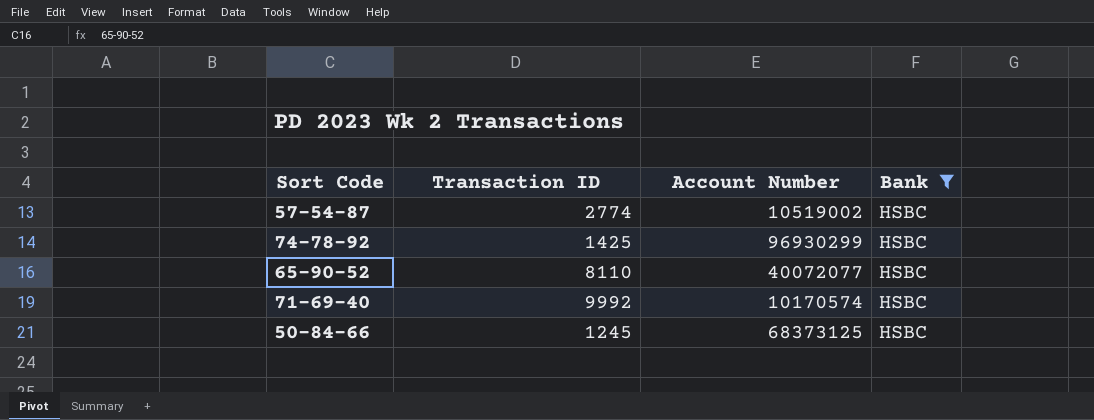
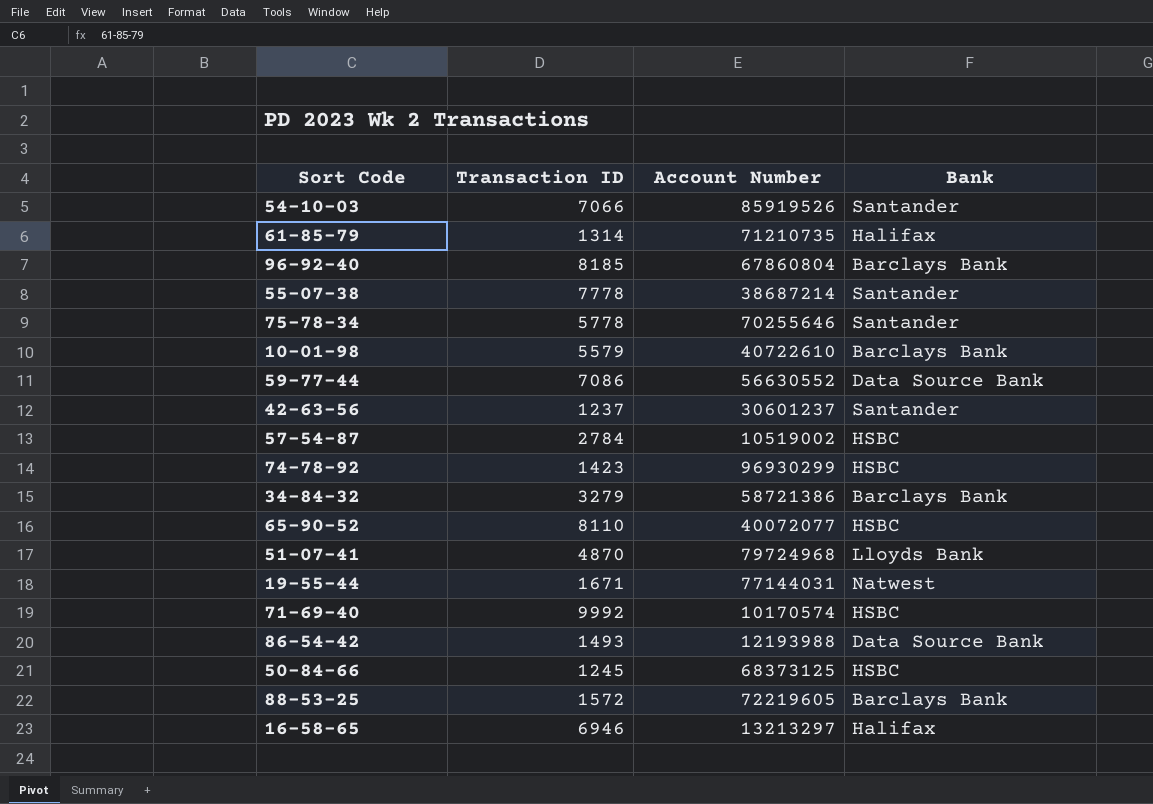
filter: Bank = HSBC -> none
57-54-87 | Transaction ID: 2774 -> 2784
74-78-92 | Transaction ID: 1425 -> 1423

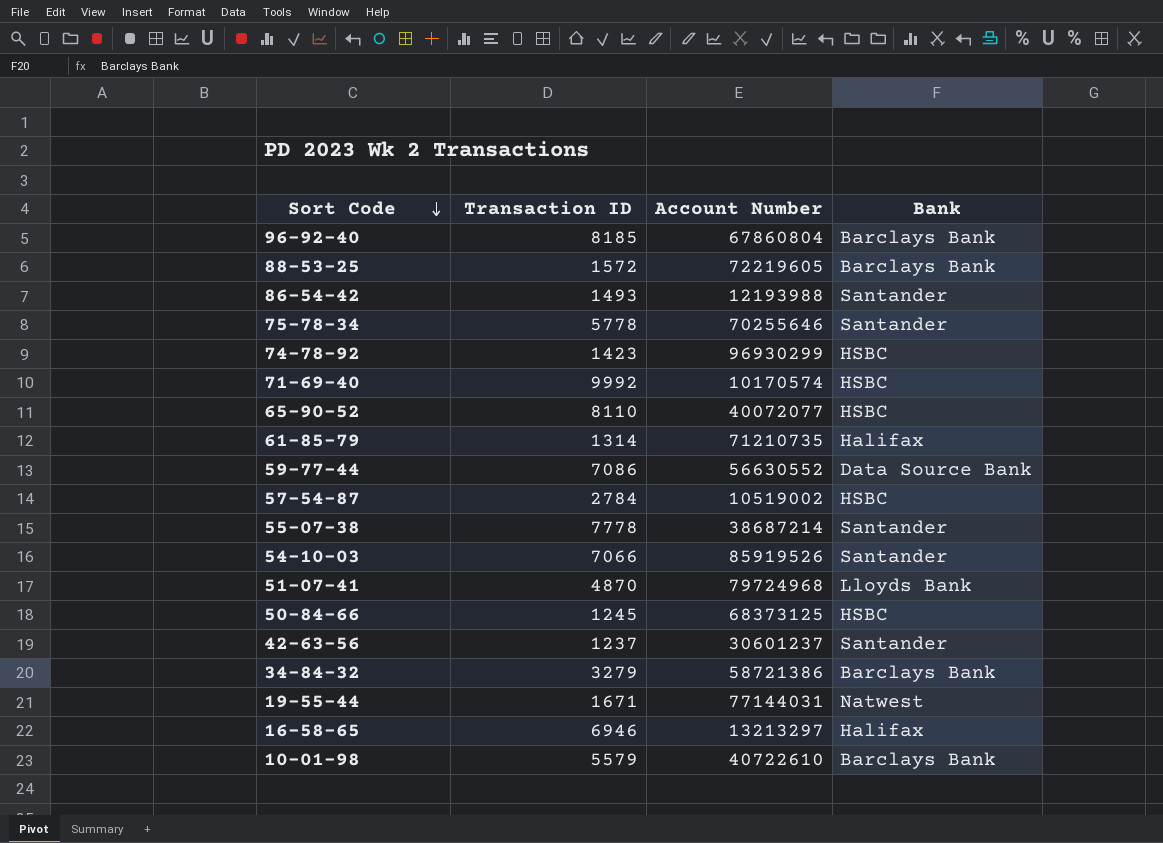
row order: none -> Sort Code descending
86-54-42 | Bank: Data Source Bank -> Santander

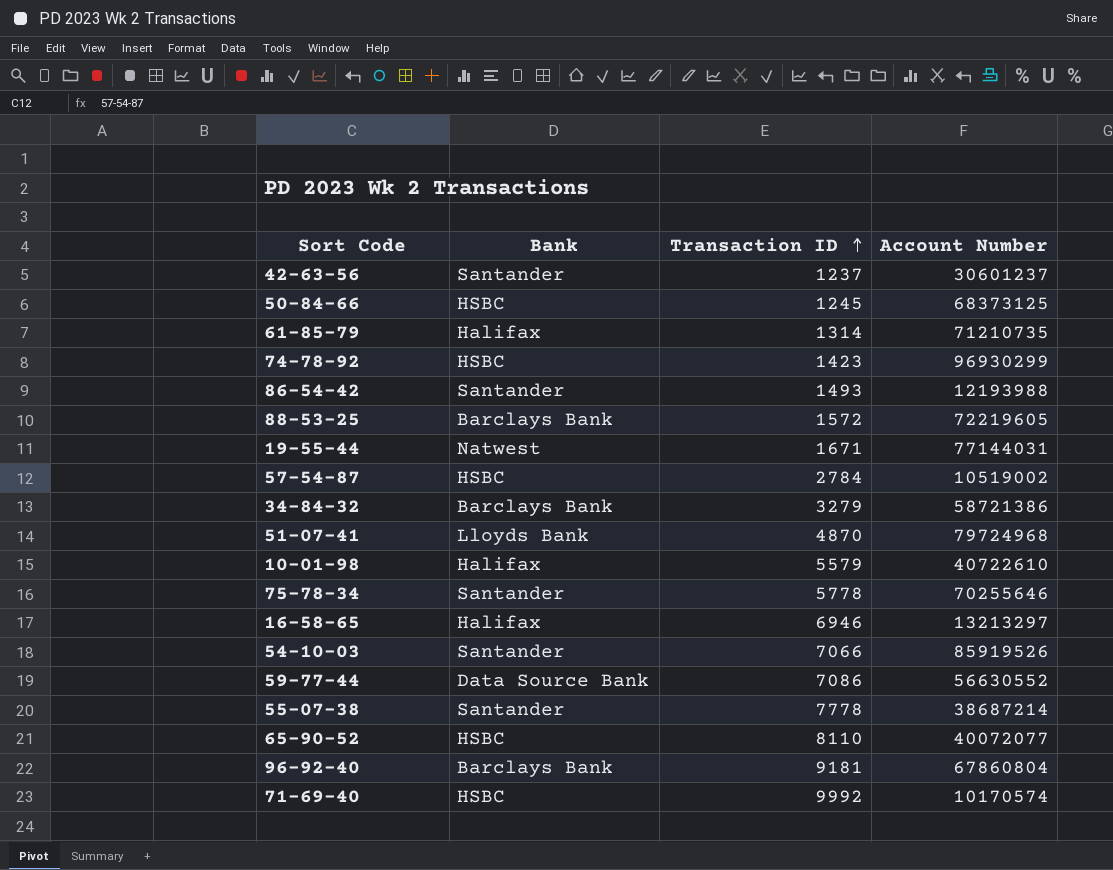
row order: Sort Code descending -> Transaction ID ascending
column Bank | position: 4 -> 2
10-01-98 | Bank: Barclays Bank -> Halifax
96-92-40 | Transaction ID: 8185 -> 9181

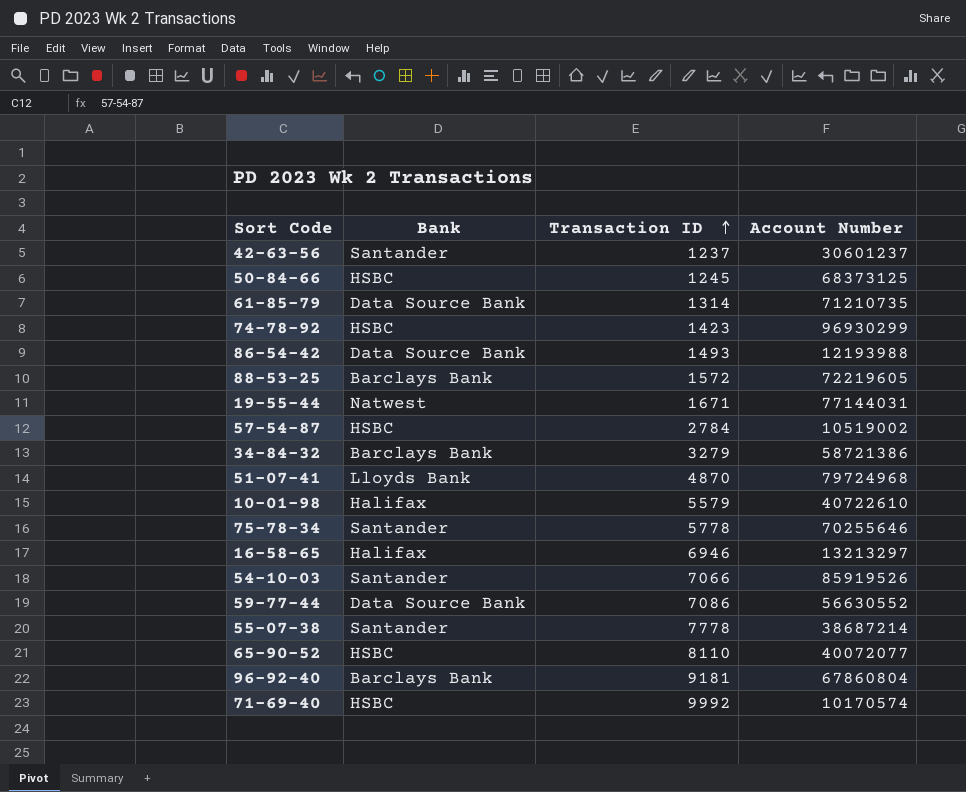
61-85-79 | Bank: Halifax -> Data Source Bank
86-54-42 | Bank: Santander -> Data Source Bank

